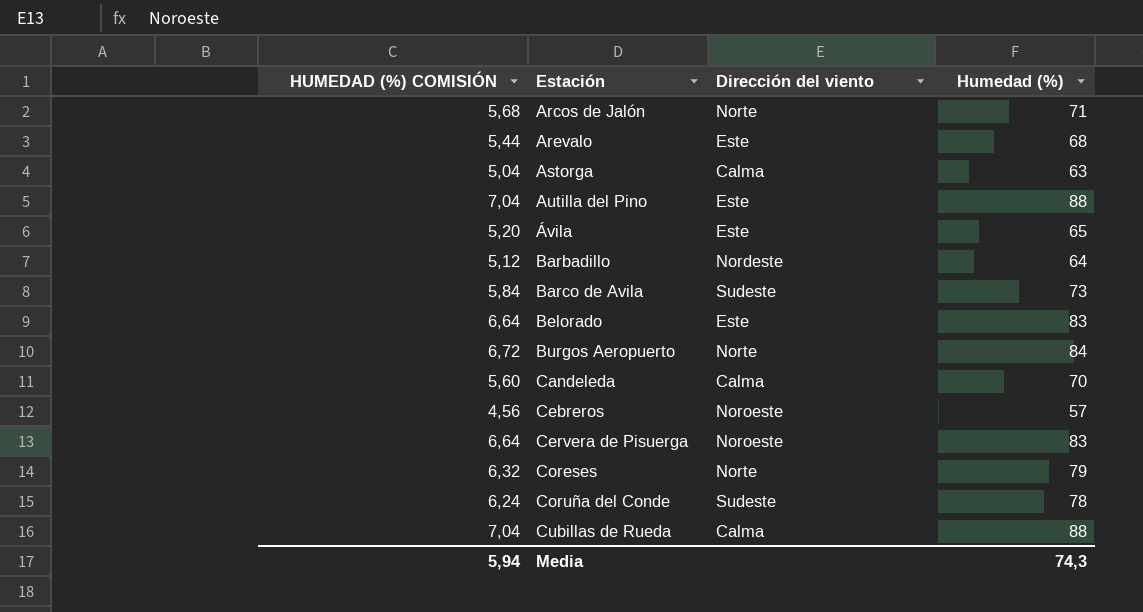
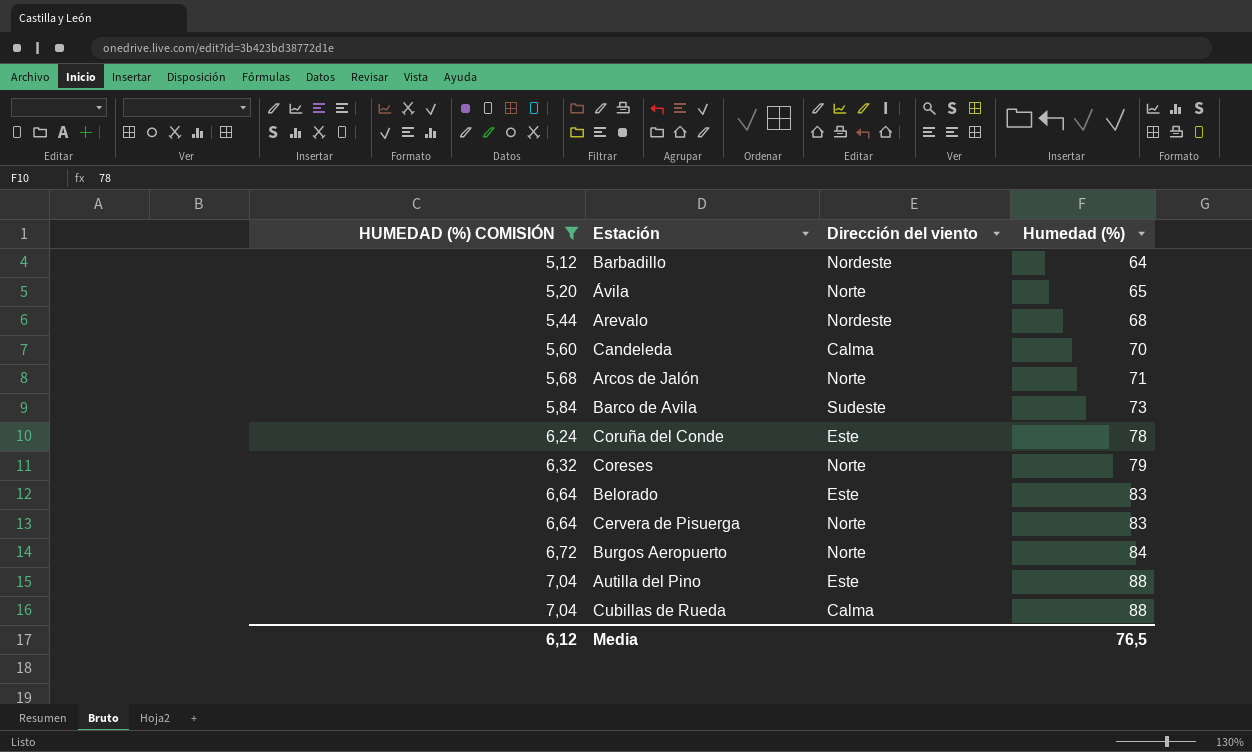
filter: none -> HUMEDAD (%) COMISIÓN >= 5,12
row order: Estación ascending -> HUMEDAD (%) COMISIÓN ascending
Ávila | Dirección del viento: Este -> Norte
Arevalo | Dirección del viento: Este -> Nordeste
Coruña del Conde | Dirección del viento: Sudeste -> Este
Cervera de Pisuerga | Dirección del viento: Noroeste -> Norte
Media | HUMEDAD (%) COMISIÓN: 5,94 -> 6,12
Media | Humedad (%): 74,3 -> 76,5

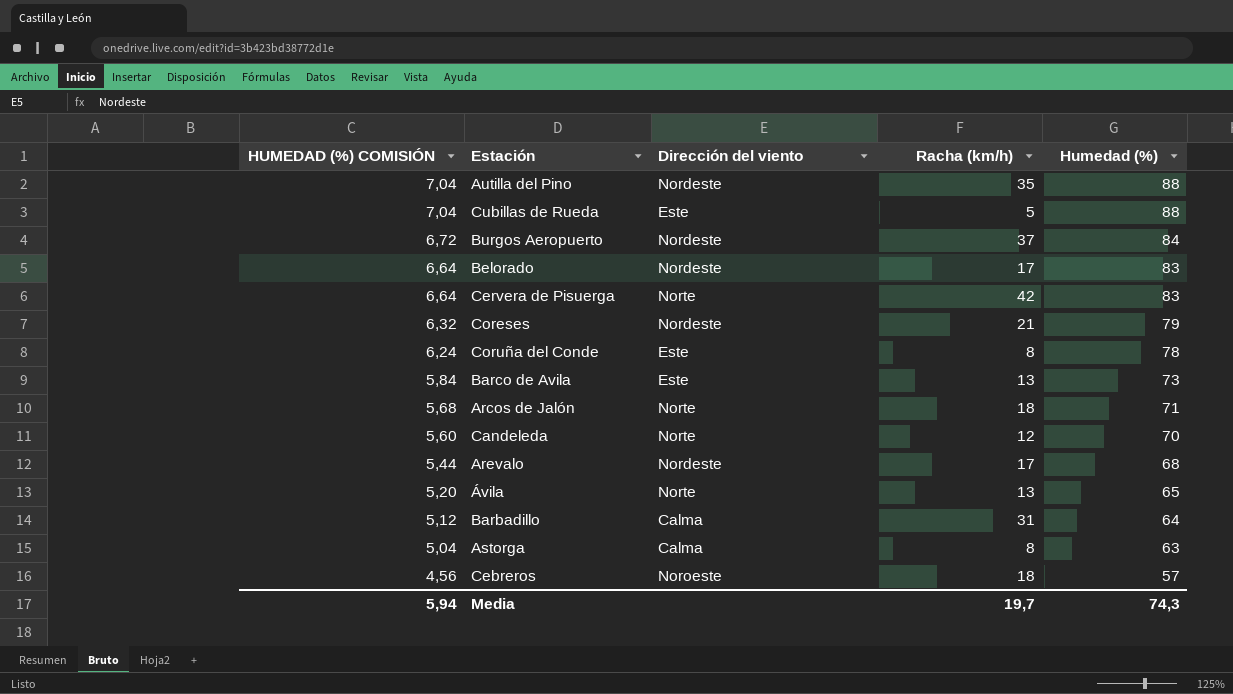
filter: HUMEDAD (%) COMISIÓN >= 5,12 -> none
row order: HUMEDAD (%) COMISIÓN ascending -> HUMEDAD (%) COMISIÓN descending
column Racha (km/h) | position: none -> 4
Autilla del Pino | Dirección del viento: Este -> Nordeste
Cubillas de Rueda | Dirección del viento: Calma -> Este
Burgos Aeropuerto | Dirección del viento: Norte -> Nordeste
Belorado | Dirección del viento: Este -> Nordeste
Coreses | Dirección del viento: Norte -> Nordeste
Barco de Avila | Dirección del viento: Sudeste -> Este
Candeleda | Dirección del viento: Calma -> Norte
Barbadillo | Dirección del viento: Nordeste -> Calma
Media | HUMEDAD (%) COMISIÓN: 6,12 -> 5,94
Media | Humedad (%): 76,5 -> 74,3

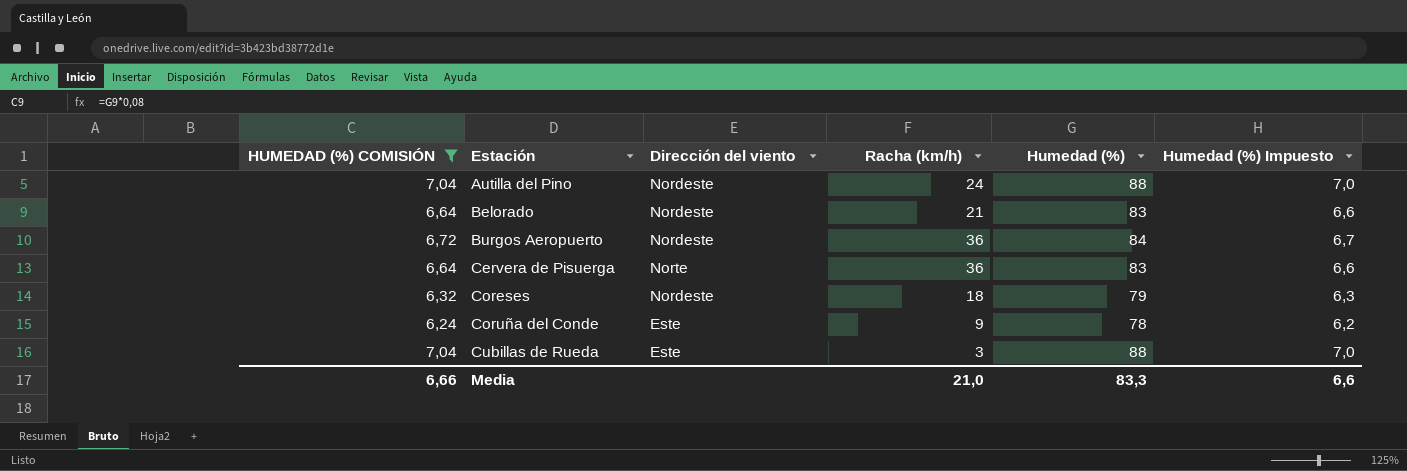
filter: none -> HUMEDAD (%) COMISIÓN >= 6,24
row order: HUMEDAD (%) COMISIÓN descending -> Estación ascending
column Humedad (%) Impuesto | formula: none -> [Humedad (%)] * 0,08
Autilla del Pino | Racha (km/h): 35 -> 24
Belorado | Racha (km/h): 17 -> 21
Burgos Aeropuerto | Racha (km/h): 37 -> 36
Cervera de Pisuerga | Racha (km/h): 42 -> 36
Coreses | Racha (km/h): 21 -> 18
Coruña del Conde | Racha (km/h): 8 -> 9
Cubillas de Rueda | Racha (km/h): 5 -> 3
Media | HUMEDAD (%) COMISIÓN: 5,94 -> 6,66
Media | Racha (km/h): 19,7 -> 21,0
Media | Humedad (%): 74,3 -> 83,3

